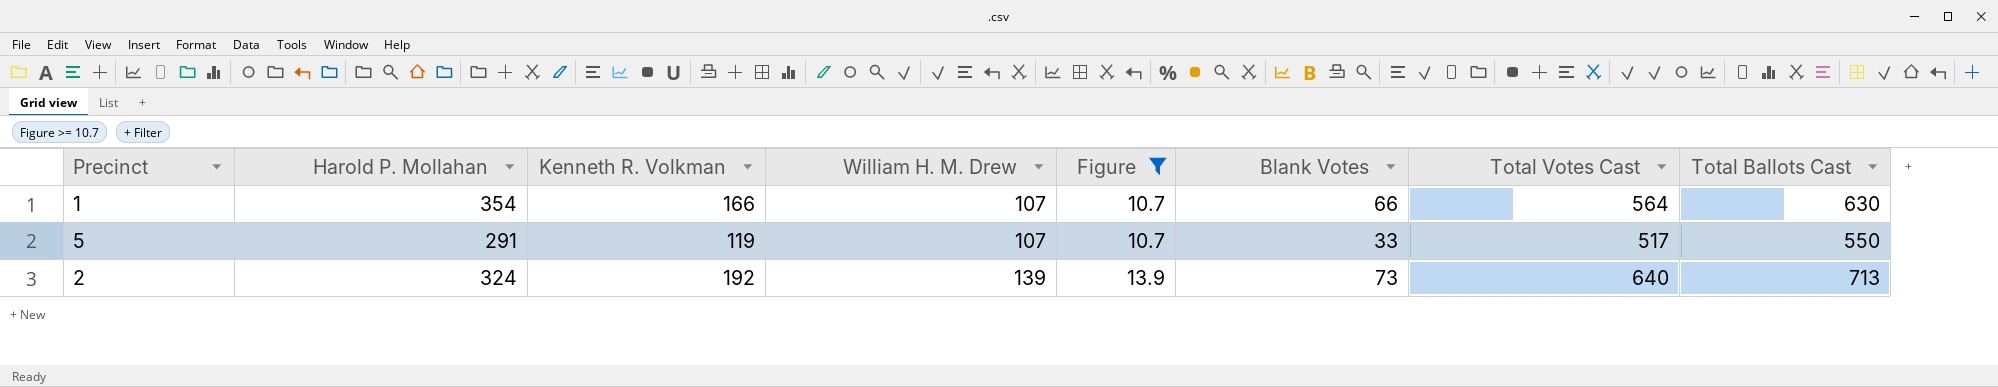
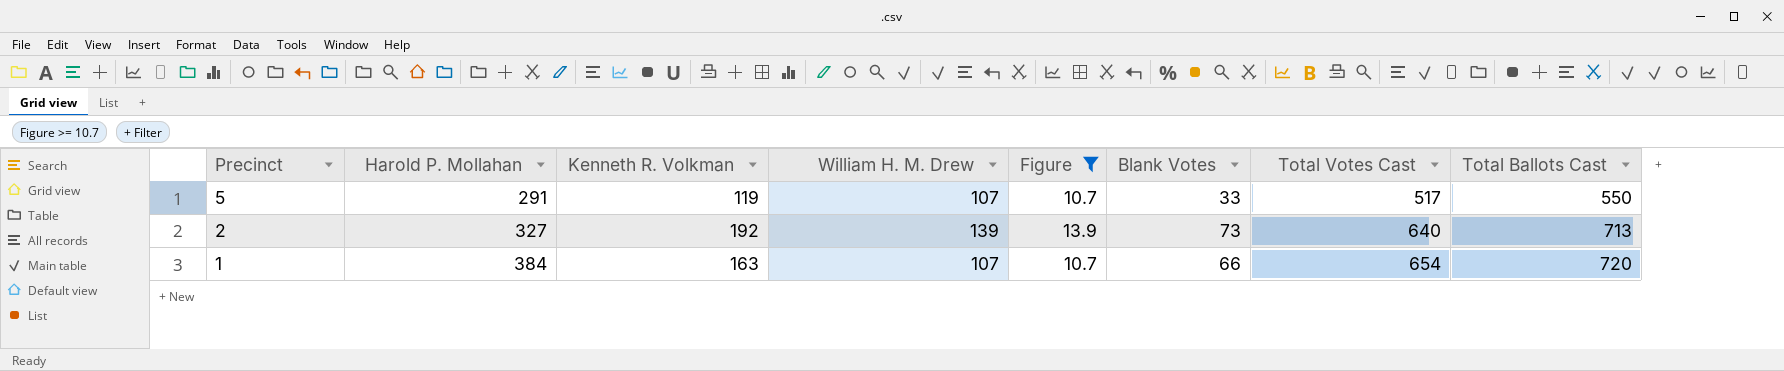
row order: William H. M. Drew ascending -> Precinct descending
2 | Harold P. Mollahan: 324 -> 327
1 | Harold P. Mollahan: 354 -> 384
1 | Kenneth R. Volkman: 166 -> 163
1 | Total Votes Cast: 564 -> 654
1 | Total Ballots Cast: 630 -> 720

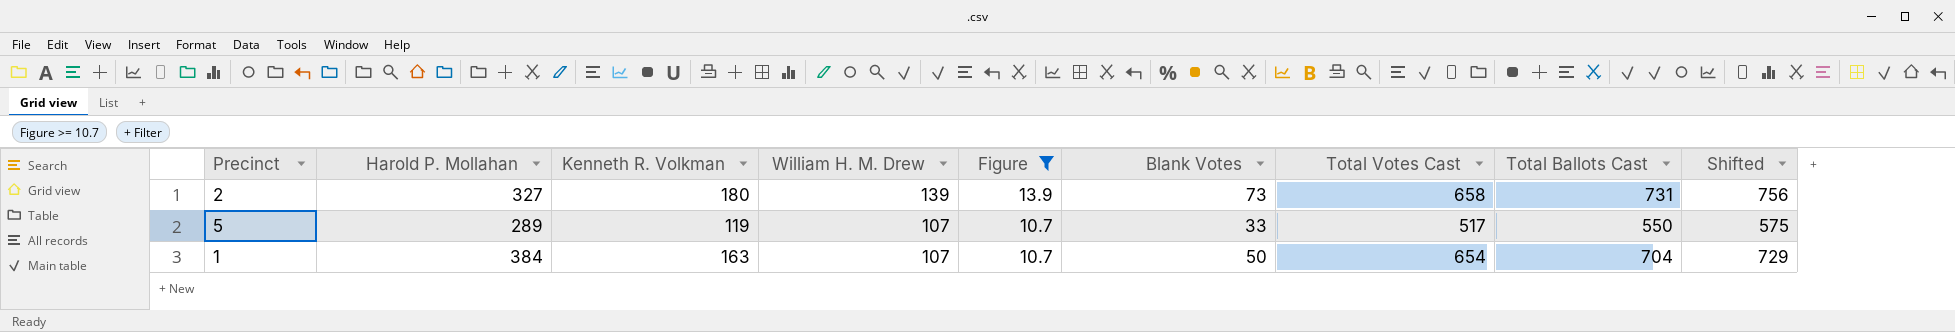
row order: Precinct descending -> William H. M. Drew descending
column Shifted | formula: none -> [Total Ballots Cast] + 25
2 | Kenneth R. Volkman: 192 -> 180
2 | Total Votes Cast: 640 -> 658
2 | Total Ballots Cast: 713 -> 731
5 | Harold P. Mollahan: 291 -> 289
1 | Blank Votes: 66 -> 50
1 | Total Ballots Cast: 720 -> 704

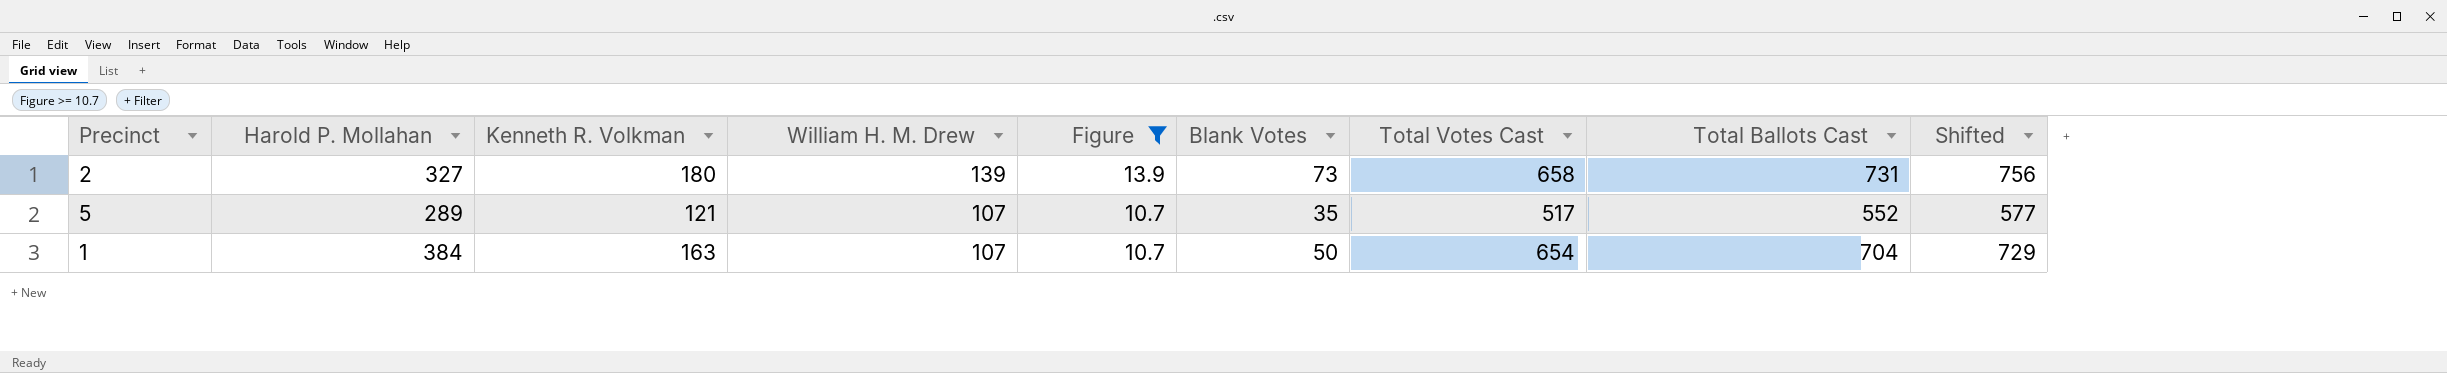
5 | Kenneth R. Volkman: 119 -> 121
5 | Blank Votes: 33 -> 35
5 | Total Ballots Cast: 550 -> 552
5 | Shifted: 575 -> 577

